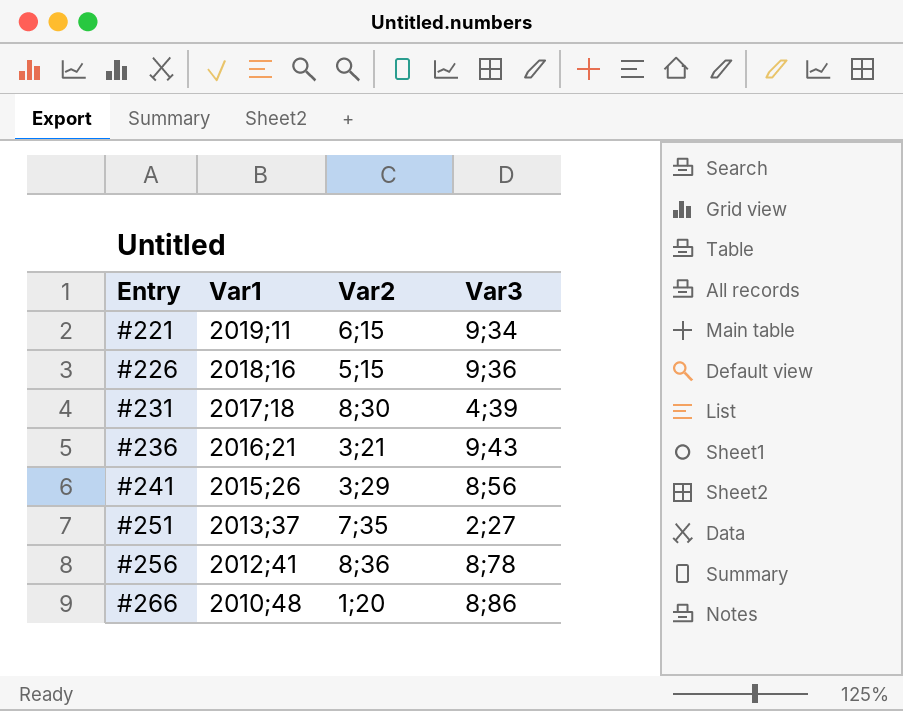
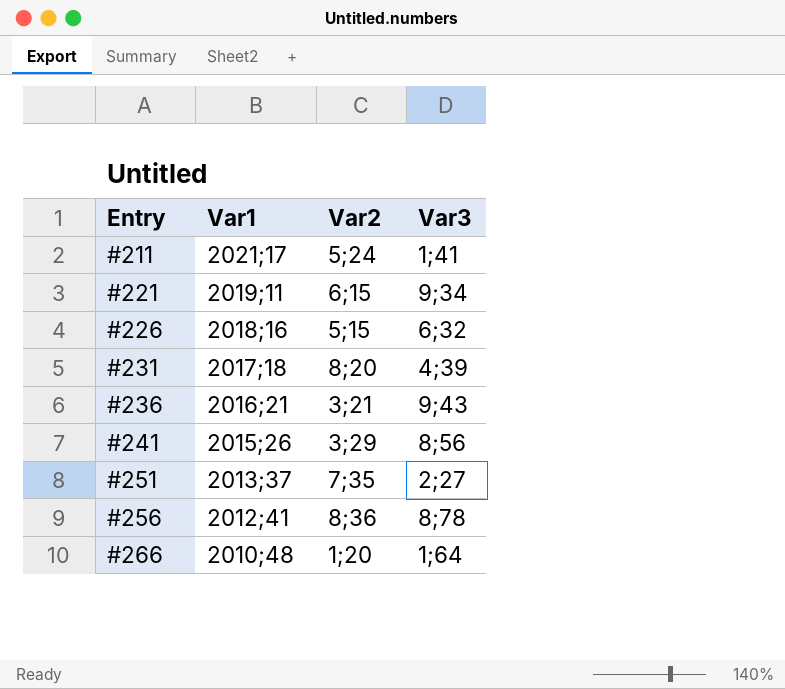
row #211: none -> 2021;17 | 5;24 | 1;41
#226 | Var3: 9;36 -> 6;32
#231 | Var2: 8;30 -> 8;20
#266 | Var3: 8;86 -> 1;64

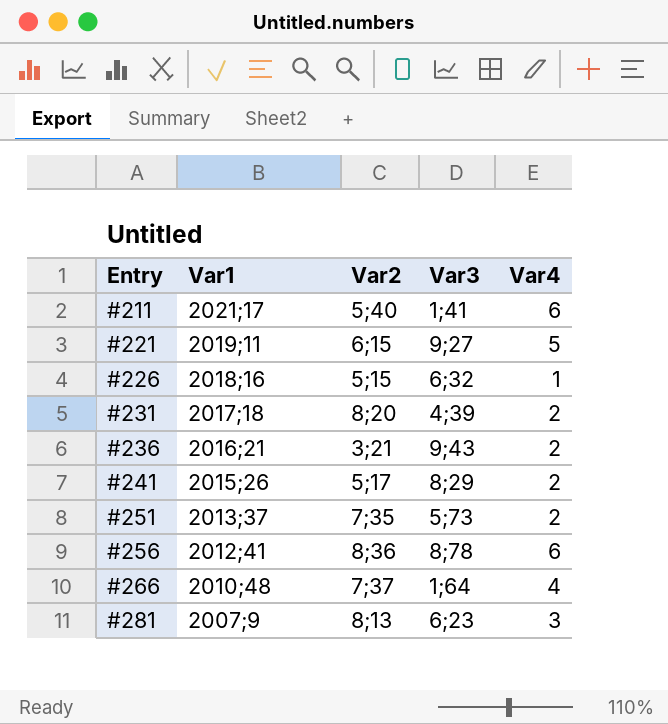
column Var4 | position: none -> 5
#211 | Var2: 5;24 -> 5;40
#221 | Var3: 9;34 -> 9;27
#241 | Var2: 3;29 -> 5;17
#241 | Var3: 8;56 -> 8;29
#251 | Var3: 2;27 -> 5;73
#266 | Var2: 1;20 -> 7;37
row #281: none -> 2007;9 | 8;13 | 6;23 | 3

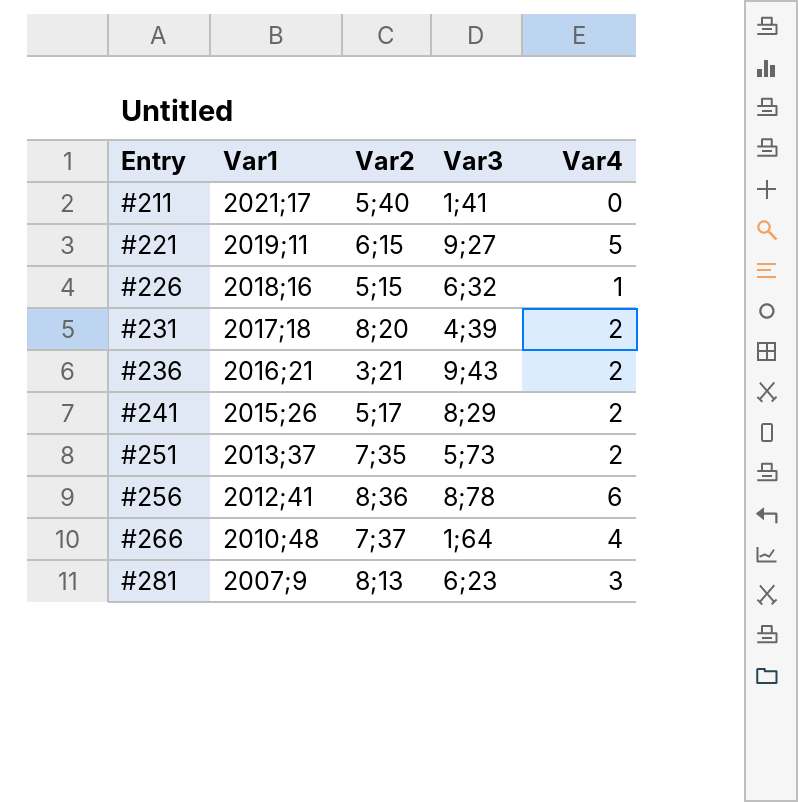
#211 | Var4: 6 -> 0

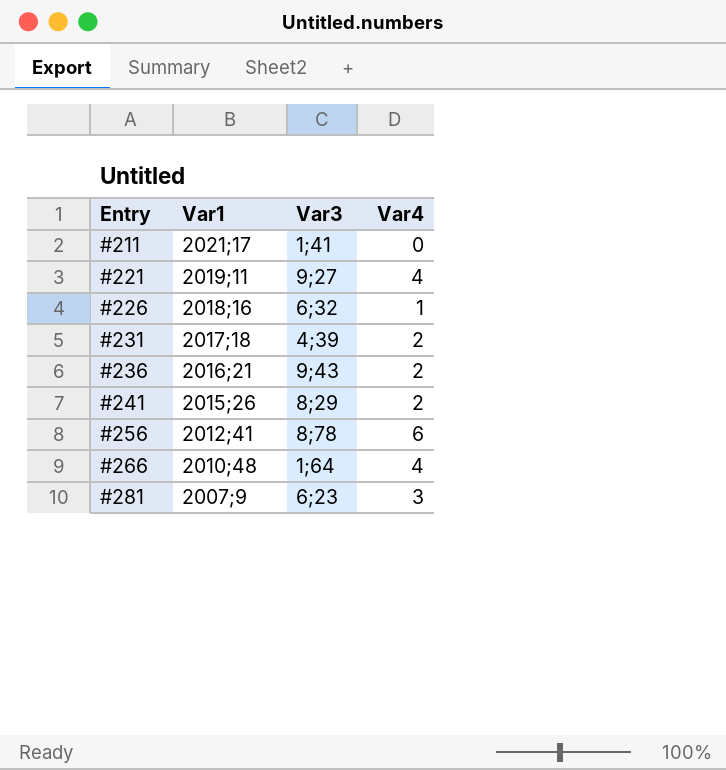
column Var2 | position: 3 -> none
row #251: 2013;37 | 7;35 | 5;73 | 2 -> none
#221 | Var4: 5 -> 4

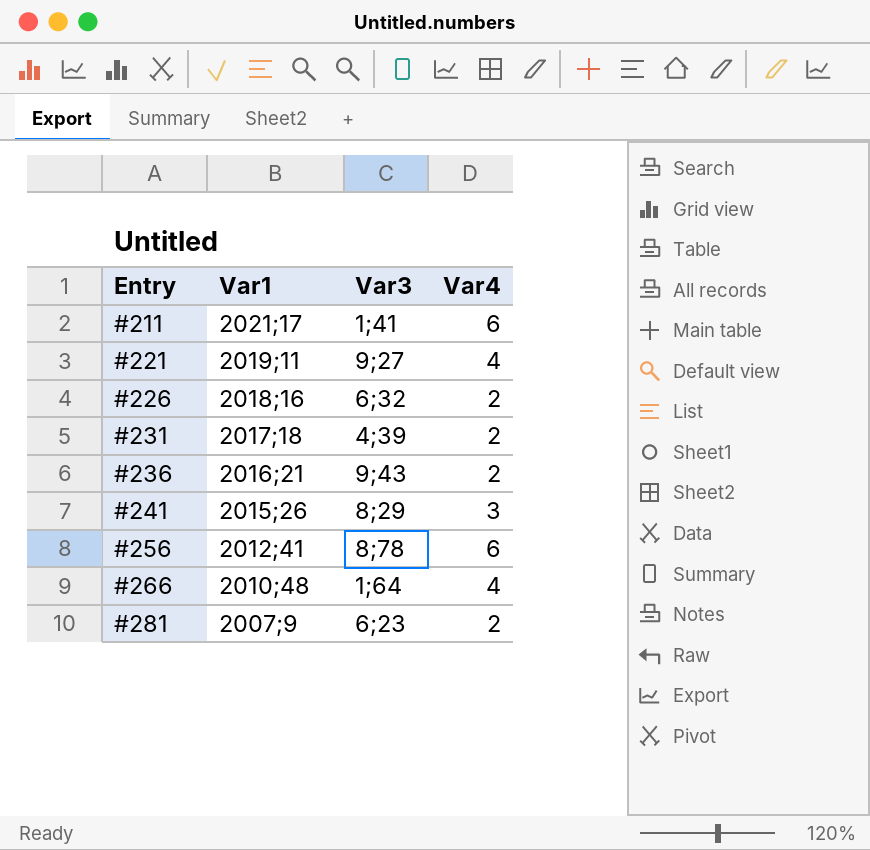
#211 | Var4: 0 -> 6
#226 | Var4: 1 -> 2
#241 | Var4: 2 -> 3
#281 | Var4: 3 -> 2

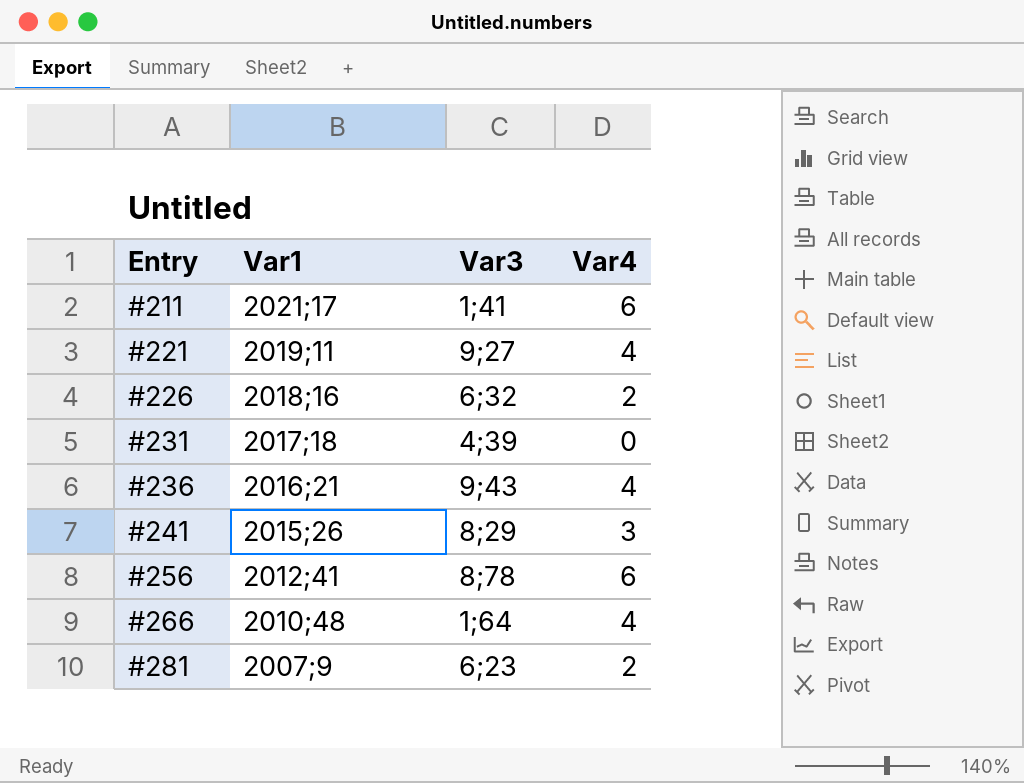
#231 | Var4: 2 -> 0
#236 | Var4: 2 -> 4

